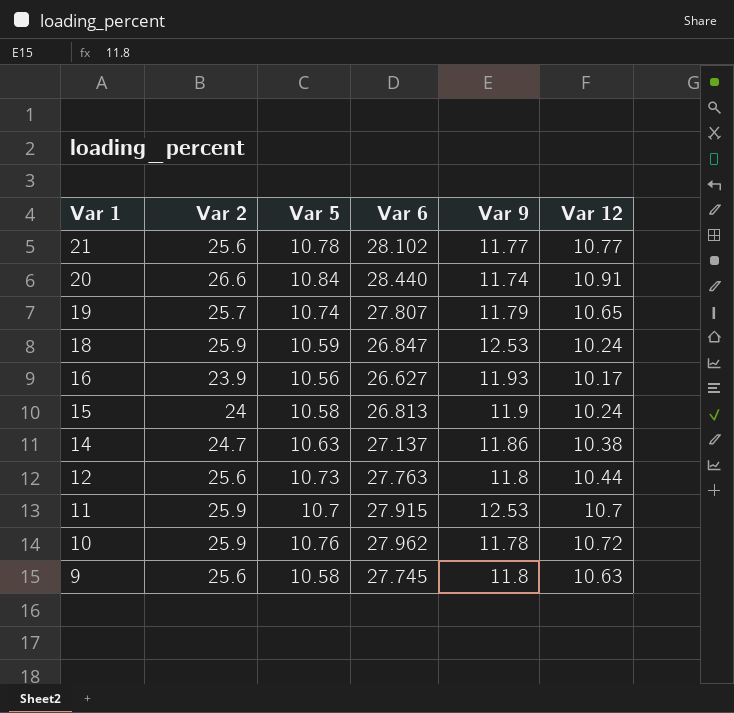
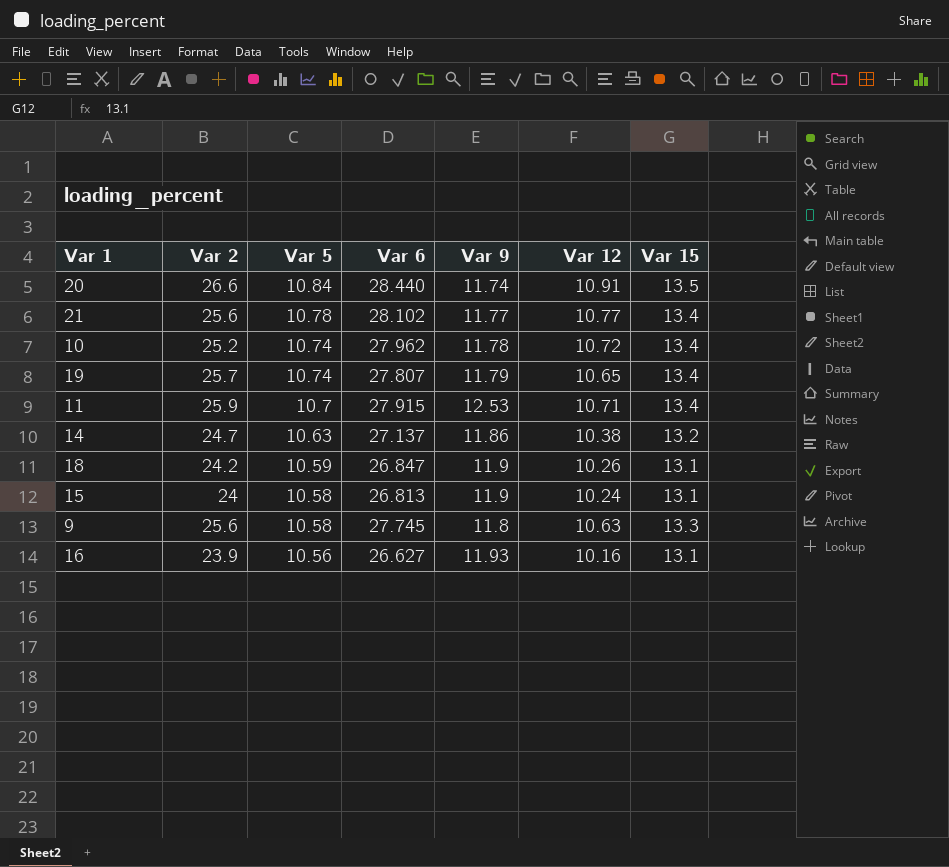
row order: Var 1 descending -> Var 5 descending
column Var 15 | position: none -> 7
row 12: 25.6 | 10.73 | 27.763 | 11.8 | 10.44 -> none
10 | Var 2: 25.9 -> 25.2
10 | Var 5: 10.76 -> 10.74
11 | Var 12: 10.7 -> 10.71
18 | Var 2: 25.9 -> 24.2
18 | Var 9: 12.53 -> 11.9
18 | Var 12: 10.24 -> 10.26
16 | Var 12: 10.17 -> 10.16

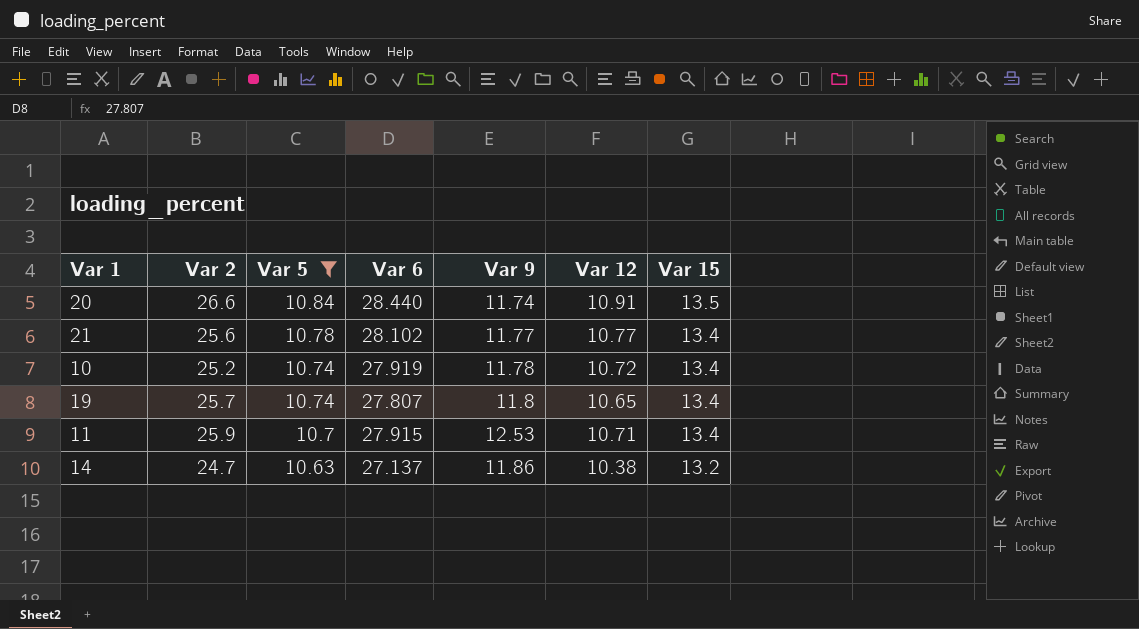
filter: none -> Var 5 >= 10.63
10 | Var 6: 27.962 -> 27.919
19 | Var 9: 11.79 -> 11.8

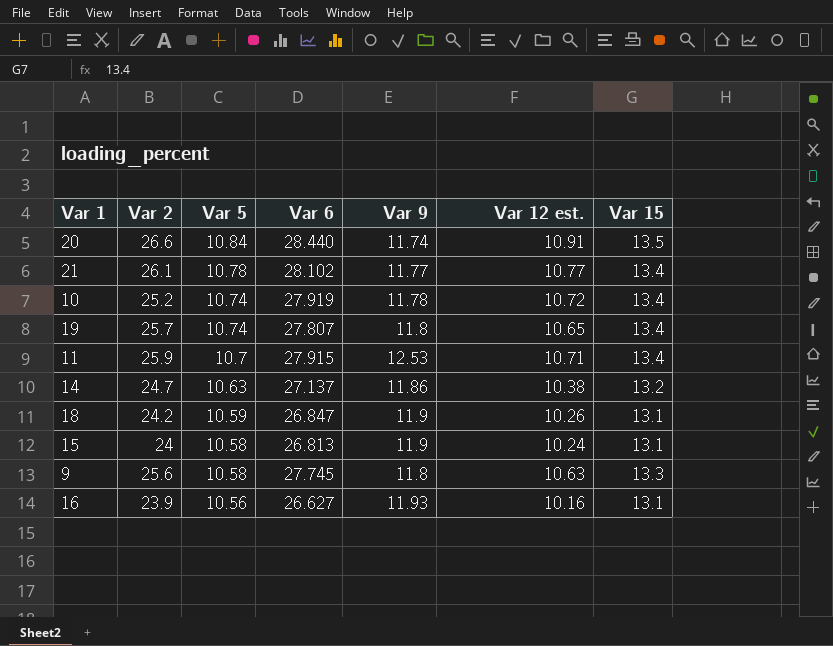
filter: Var 5 >= 10.63 -> none
column name: Var 12 -> Var 12 est.
21 | Var 2: 25.6 -> 26.1

